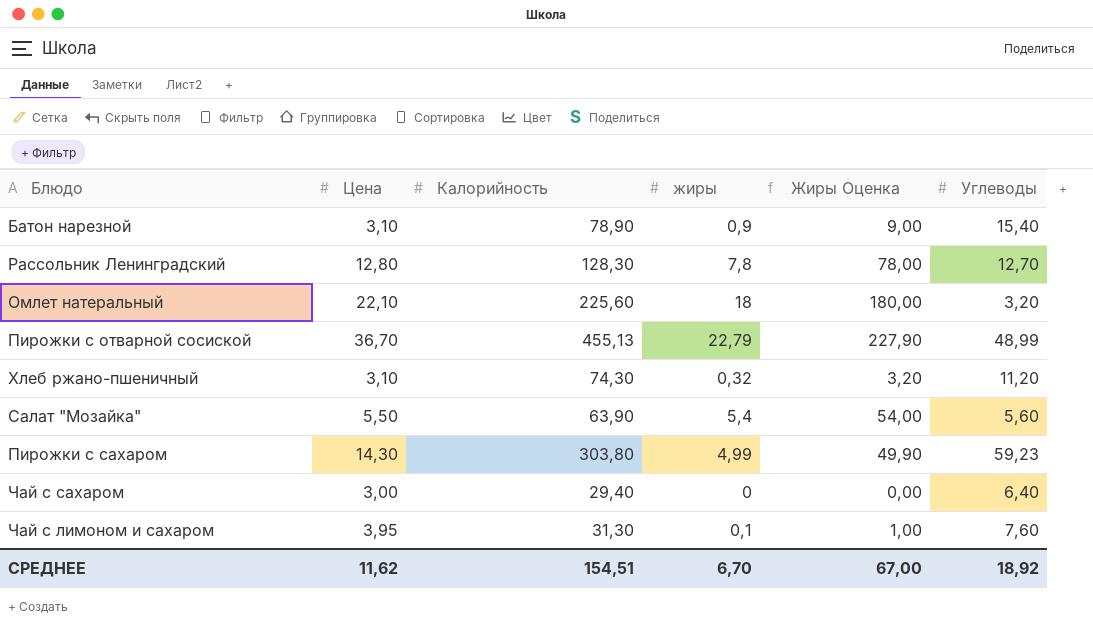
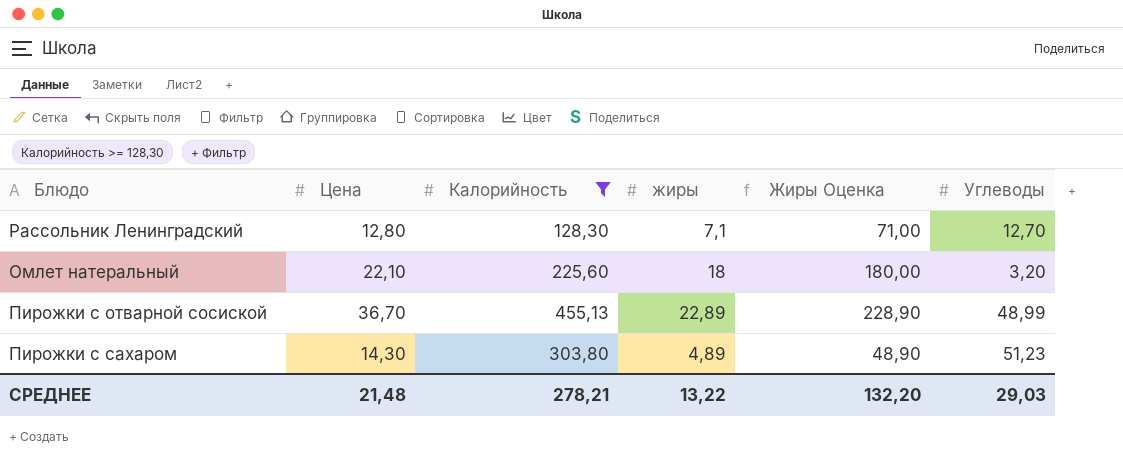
filter: none -> Калорийность >= 128,30
Рассольник Ленинградский | жиры: 7,8 -> 7,1
Рассольник Ленинградский | Жиры Оценка: 78,00 -> 71,00
Пирожки с отварной сосиской | жиры: 22,79 -> 22,89
Пирожки с отварной сосиской | Жиры Оценка: 227,90 -> 228,90
Пирожки с сахаром | жиры: 4,99 -> 4,89
Пирожки с сахаром | Жиры Оценка: 49,90 -> 48,90
Пирожки с сахаром | Углеводы: 59,23 -> 51,23
СРЕДНЕЕ | Цена: 11,62 -> 21,48
СРЕДНЕЕ | Калорийность: 154,51 -> 278,21
СРЕДНЕЕ | жиры: 6,70 -> 13,22
СРЕДНЕЕ | Жиры Оценка: 67,00 -> 132,20
СРЕДНЕЕ | Углеводы: 18,92 -> 29,03

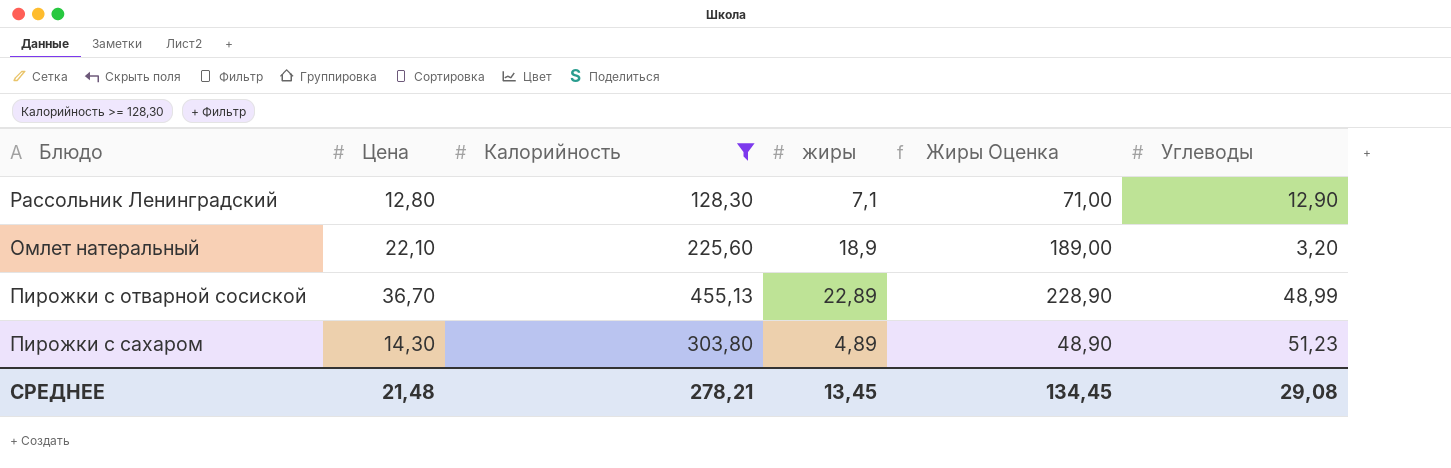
Рассольник Ленинградский | Углеводы: 12,70 -> 12,90
Омлет натеральный | жиры: 18 -> 18,9
Омлет натеральный | Жиры Оценка: 180,00 -> 189,00
СРЕДНЕЕ | жиры: 13,22 -> 13,45
СРЕДНЕЕ | Жиры Оценка: 132,20 -> 134,45
СРЕДНЕЕ | Углеводы: 29,03 -> 29,08

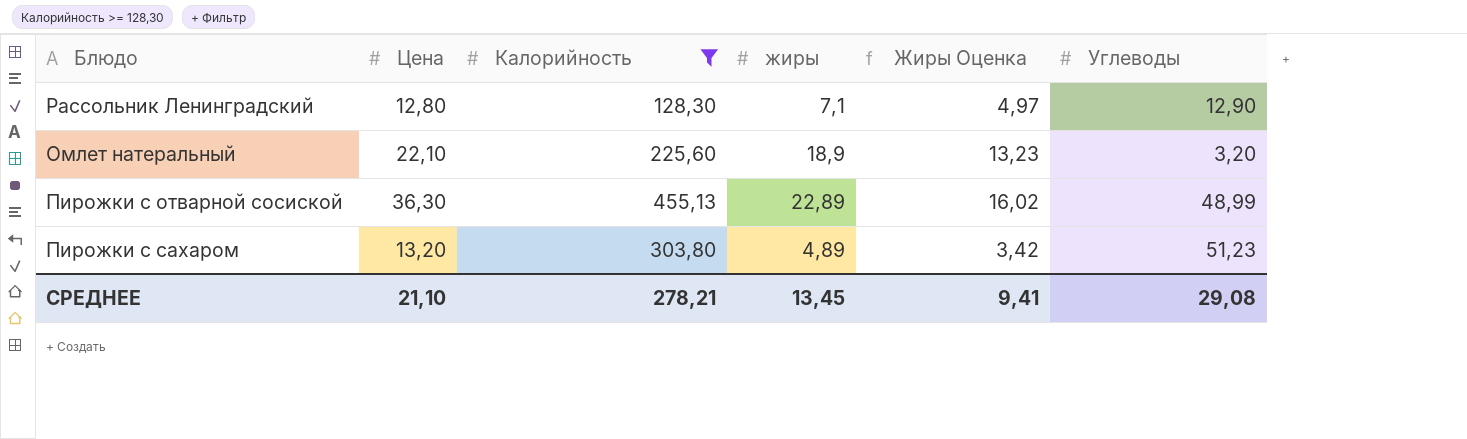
column Жиры Оценка | formula: [жиры] * 10 -> [жиры] * 0,7
Пирожки с отварной сосиской | Цена: 36,70 -> 36,30
Пирожки с сахаром | Цена: 14,30 -> 13,20
СРЕДНЕЕ | Цена: 21,48 -> 21,10
СРЕДНЕЕ | Жиры Оценка: 134,45 -> 9,41

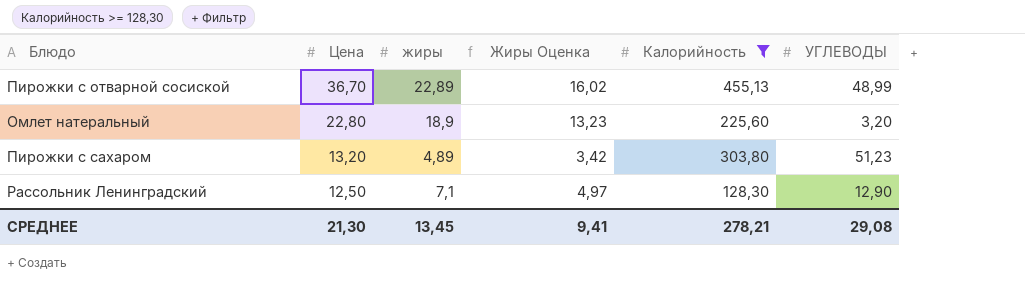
row order: none -> Цена descending
column Калорийность | position: 3 -> 5
column name: Углеводы -> УГЛЕВОДЫ
Пирожки с отварной сосиской | Цена: 36,30 -> 36,70
Омлет натеральный | Цена: 22,10 -> 22,80
Рассольник Ленинградский | Цена: 12,80 -> 12,50
СРЕДНЕЕ | Цена: 21,10 -> 21,30

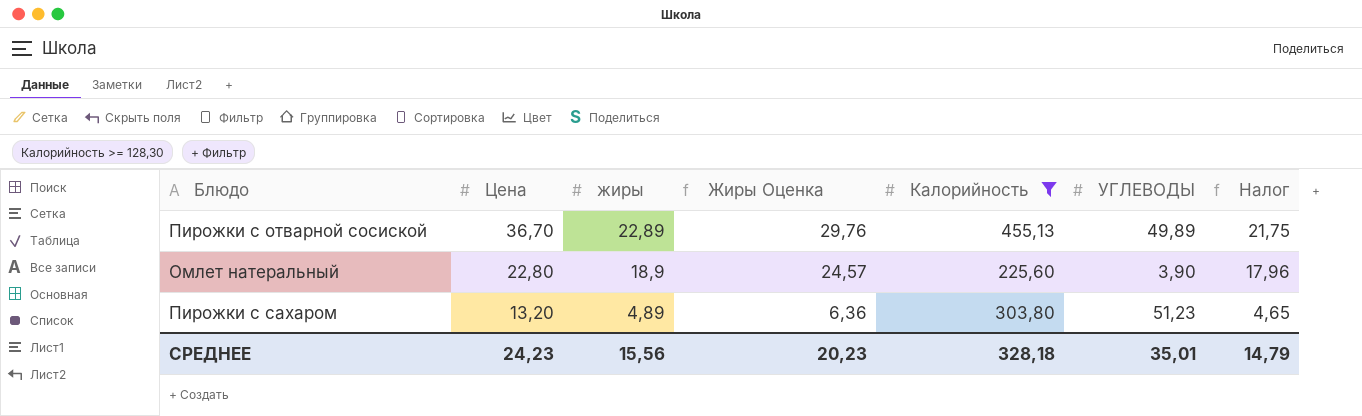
column Жиры Оценка | formula: [жиры] * 0,7 -> [жиры] * 1,3
column Налог | formula: none -> [жиры] * 0,95
row Рассольник Ленинградский: 12,50 | 7,1 | 4,97 | 128,30 | 12,90 -> none
Пирожки с отварной сосиской | УГЛЕВОДЫ: 48,99 -> 49,89
Омлет натеральный | УГЛЕВОДЫ: 3,20 -> 3,90
СРЕДНЕЕ | Цена: 21,30 -> 24,23
СРЕДНЕЕ | жиры: 13,45 -> 15,56
СРЕДНЕЕ | Жиры Оценка: 9,41 -> 20,23
СРЕДНЕЕ | Калорийность: 278,21 -> 328,18
СРЕДНЕЕ | УГЛЕВОДЫ: 29,08 -> 35,01

